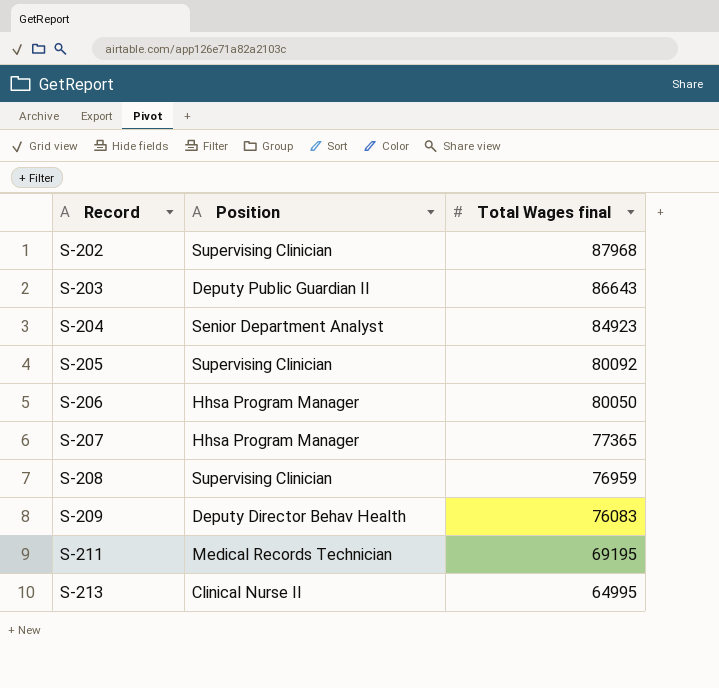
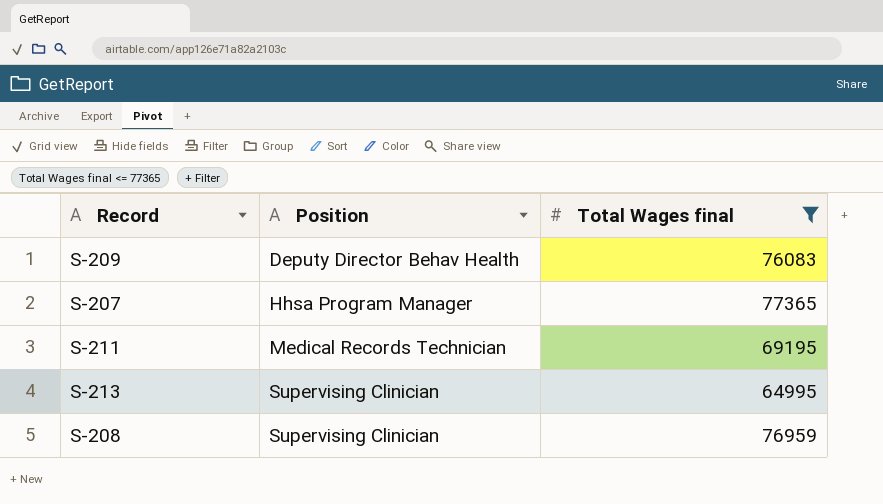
filter: none -> Total Wages final <= 77365
row order: Record ascending -> Position ascending
S-213 | Position: Clinical Nurse II -> Supervising Clinician

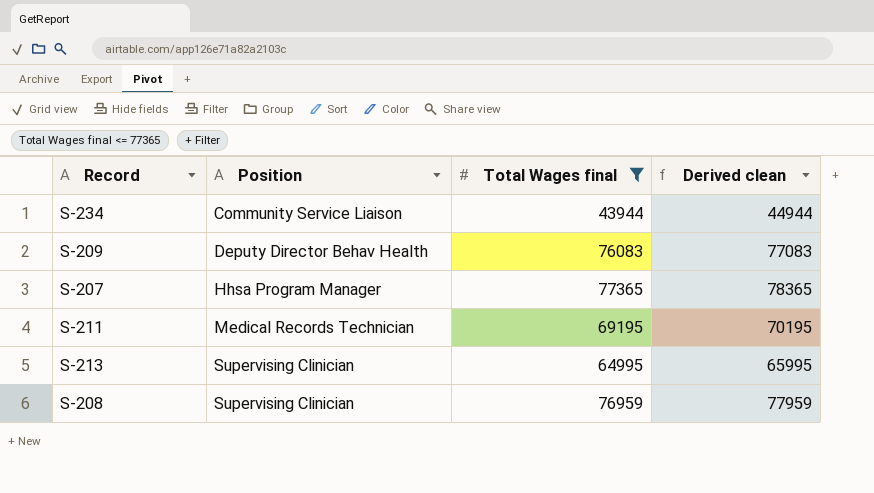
column Derived clean | formula: none -> [Total Wages final] + 1000
row S-234: none -> Community Service Liaison | 43944 | 44944

